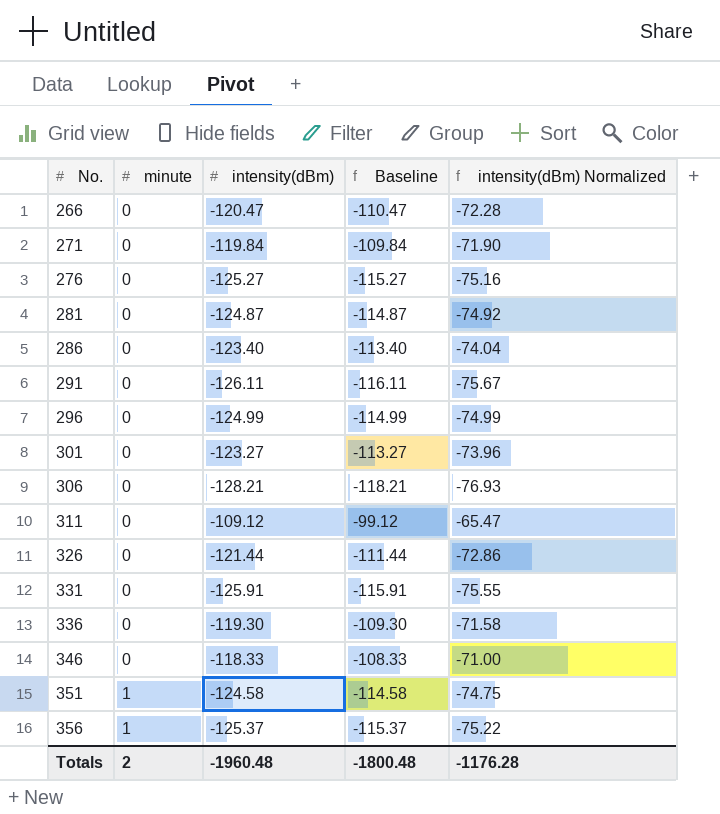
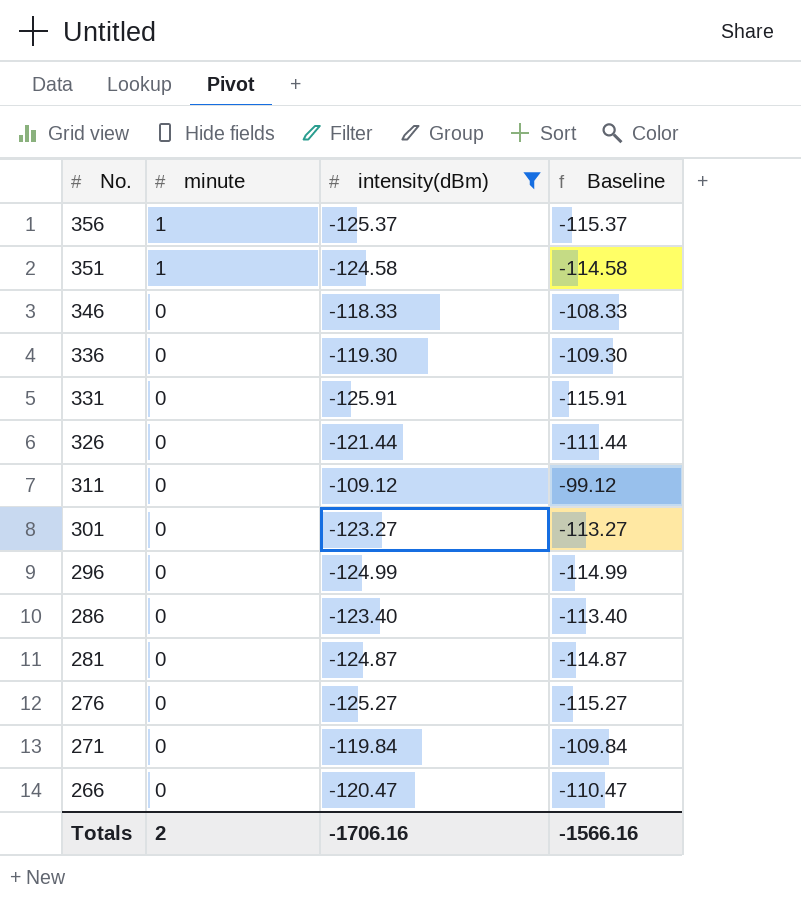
filter: none -> intensity(dBm) >= -125.91
row order: No. ascending -> No. descending
column intensity(dBm) Normalized | formula: [intensity(dBm)] * 0.6 -> none
Totals | intensity(dBm): -1960.48 -> -1706.16
Totals | Baseline: -1800.48 -> -1566.16

